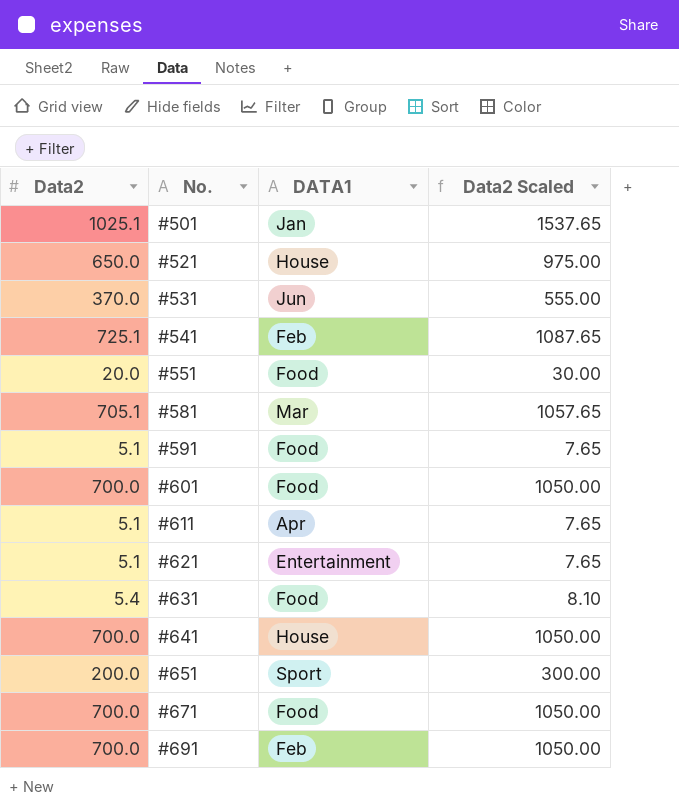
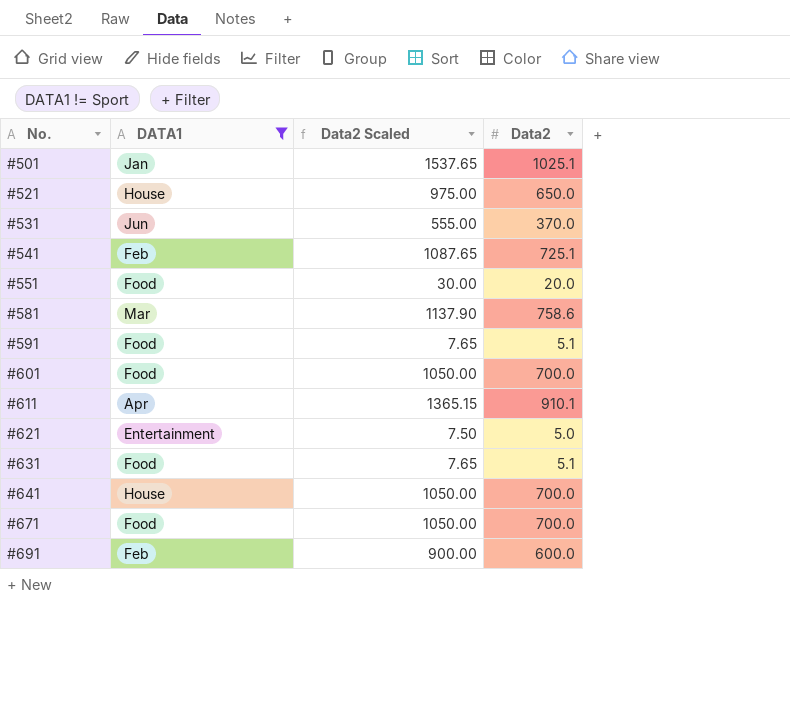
filter: none -> DATA1 != Sport
column Data2 | position: 1 -> 4
#581 | Data2 Scaled: 1057.65 -> 1137.90
#581 | Data2: 705.1 -> 758.6
#611 | Data2 Scaled: 7.65 -> 1365.15
#611 | Data2: 5.1 -> 910.1
#621 | Data2 Scaled: 7.65 -> 7.50
#621 | Data2: 5.1 -> 5.0
#631 | Data2 Scaled: 8.10 -> 7.65
#631 | Data2: 5.4 -> 5.1
#691 | Data2 Scaled: 1050.00 -> 900.00
#691 | Data2: 700.0 -> 600.0

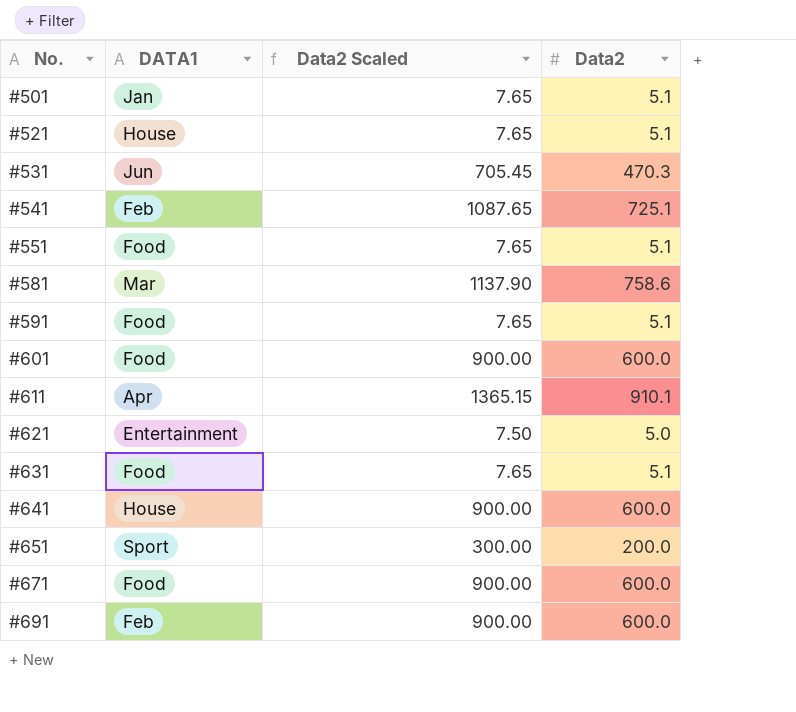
filter: DATA1 != Sport -> none
#501 | Data2 Scaled: 1537.65 -> 7.65
#501 | Data2: 1025.1 -> 5.1
#521 | Data2 Scaled: 975.00 -> 7.65
#521 | Data2: 650.0 -> 5.1
#531 | Data2 Scaled: 555.00 -> 705.45
#531 | Data2: 370.0 -> 470.3
#551 | Data2 Scaled: 30.00 -> 7.65
#551 | Data2: 20.0 -> 5.1
#601 | Data2 Scaled: 1050.00 -> 900.00
#601 | Data2: 700.0 -> 600.0
#641 | Data2 Scaled: 1050.00 -> 900.00
#641 | Data2: 700.0 -> 600.0
#671 | Data2 Scaled: 1050.00 -> 900.00
#671 | Data2: 700.0 -> 600.0

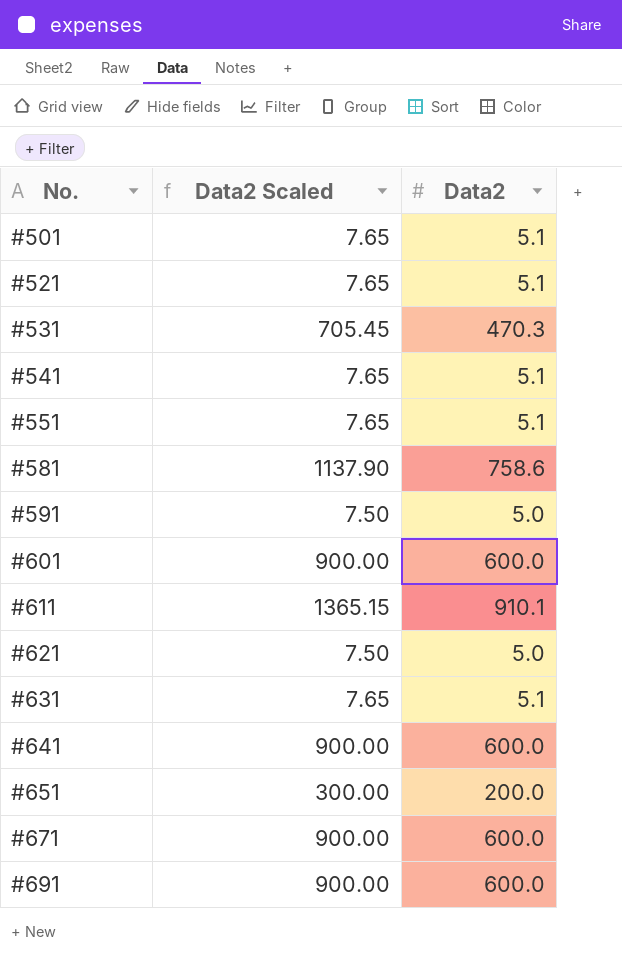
column DATA1 | position: 2 -> none
#541 | Data2 Scaled: 1087.65 -> 7.65
#541 | Data2: 725.1 -> 5.1
#591 | Data2 Scaled: 7.65 -> 7.50
#591 | Data2: 5.1 -> 5.0

